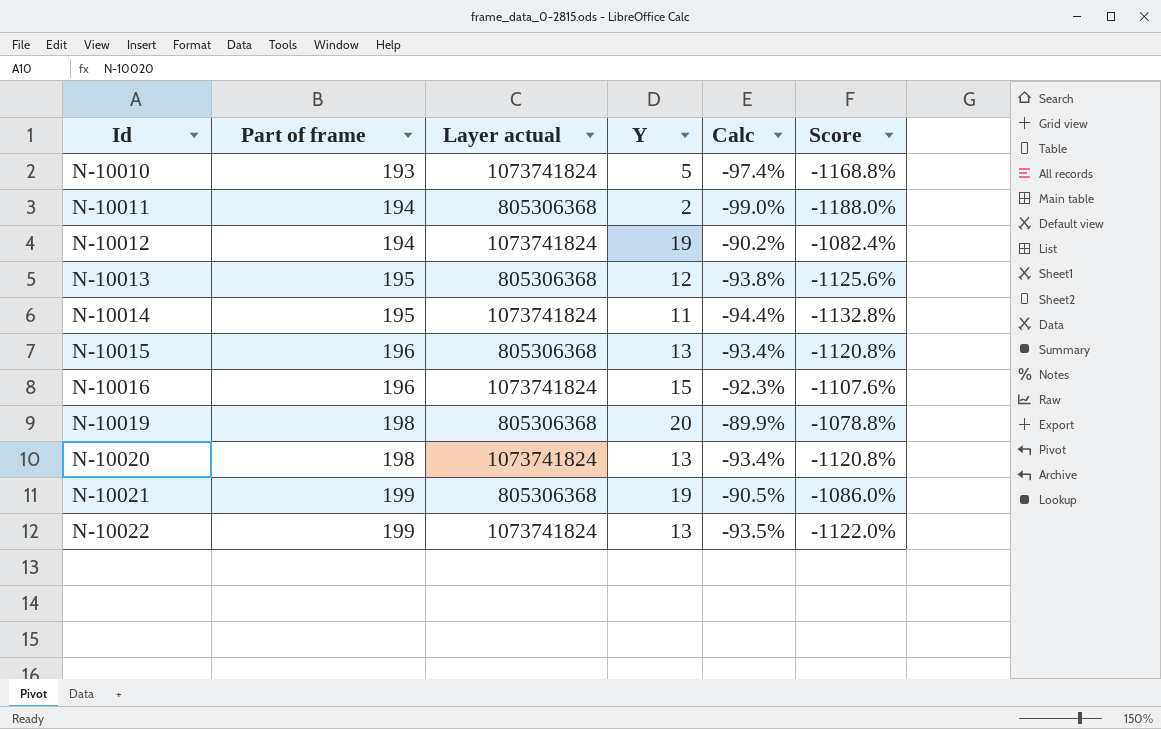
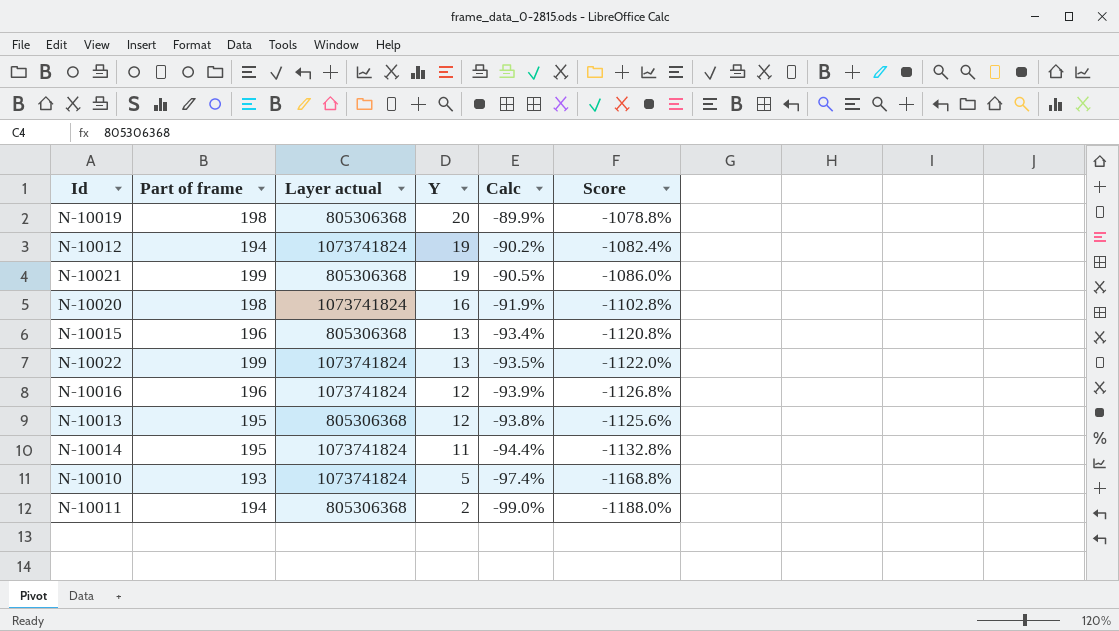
row order: Id ascending -> Y descending
N-10020 | Y: 13 -> 16
N-10020 | Calc: -93.4% -> -91.9%
N-10020 | Score: -1120.8% -> -1102.8%
N-10016 | Y: 15 -> 12
N-10016 | Calc: -92.3% -> -93.9%
N-10016 | Score: -1107.6% -> -1126.8%

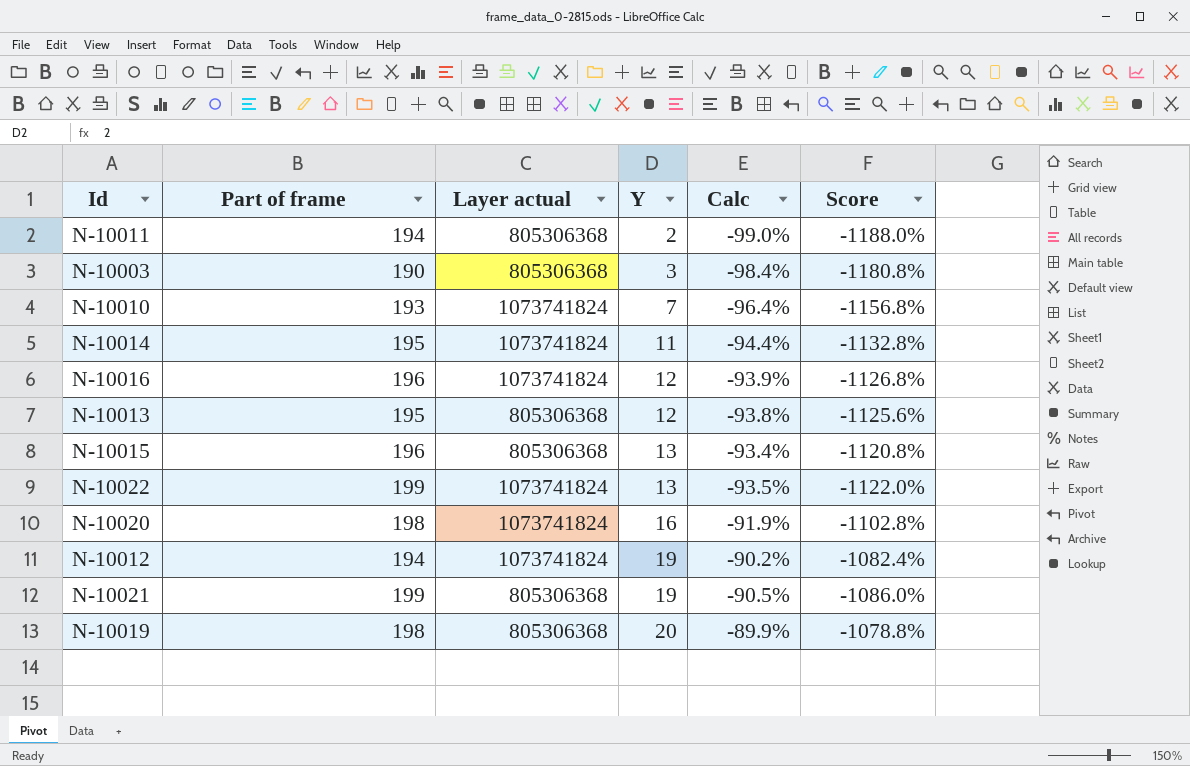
row order: Y descending -> Y ascending
row N-10003: none -> 190 | 805306368 | 3 | -98.4% | -1180.8%
N-10010 | Y: 5 -> 7
N-10010 | Calc: -97.4% -> -96.4%
N-10010 | Score: -1168.8% -> -1156.8%

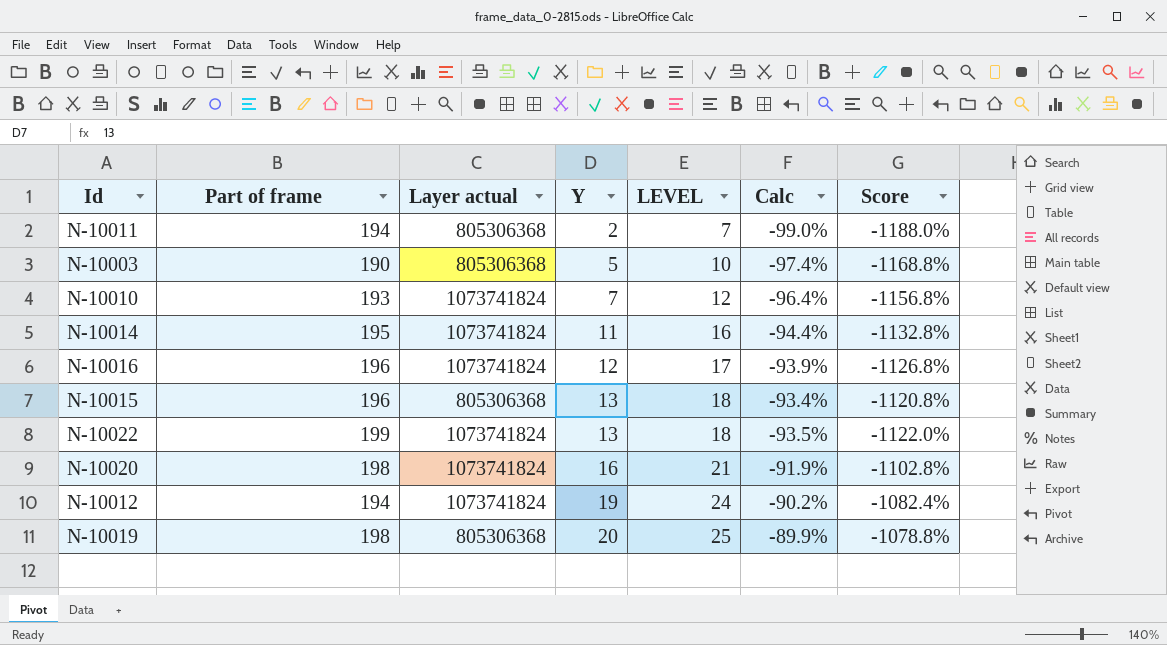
column LEVEL | formula: none -> [Y] + 5
row N-10013: 195 | 805306368 | 12 | -93.8% | -1125.6% -> none
row N-10021: 199 | 805306368 | 19 | -90.5% | -1086.0% -> none
N-10003 | Y: 3 -> 5
N-10003 | Calc: -98.4% -> -97.4%
N-10003 | Score: -1180.8% -> -1168.8%

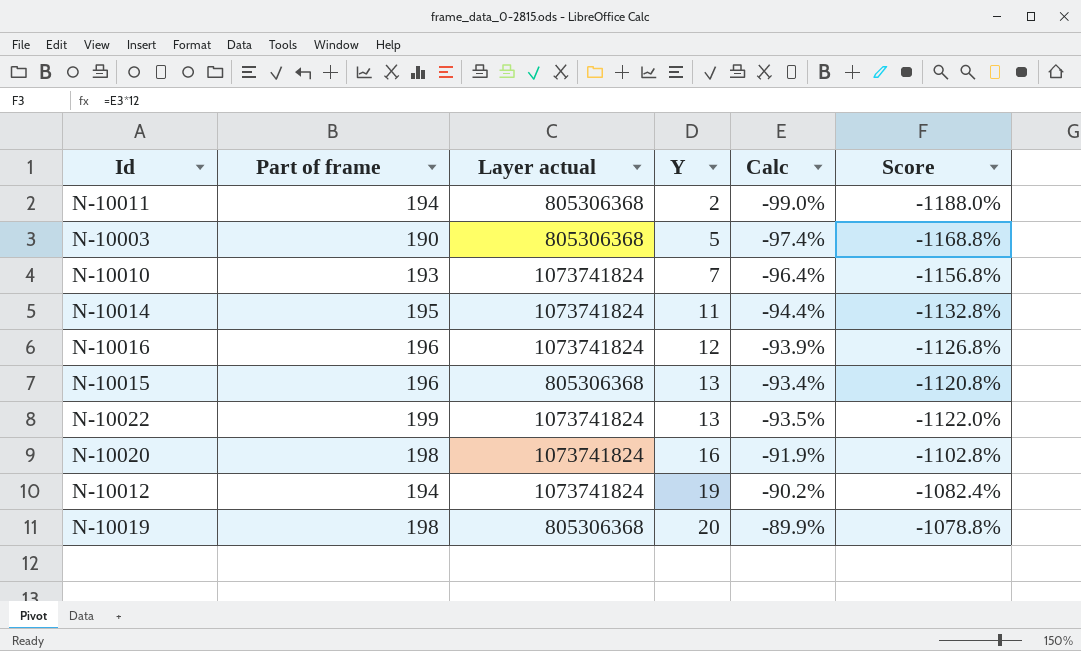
column LEVEL | formula: [Y] + 5 -> none

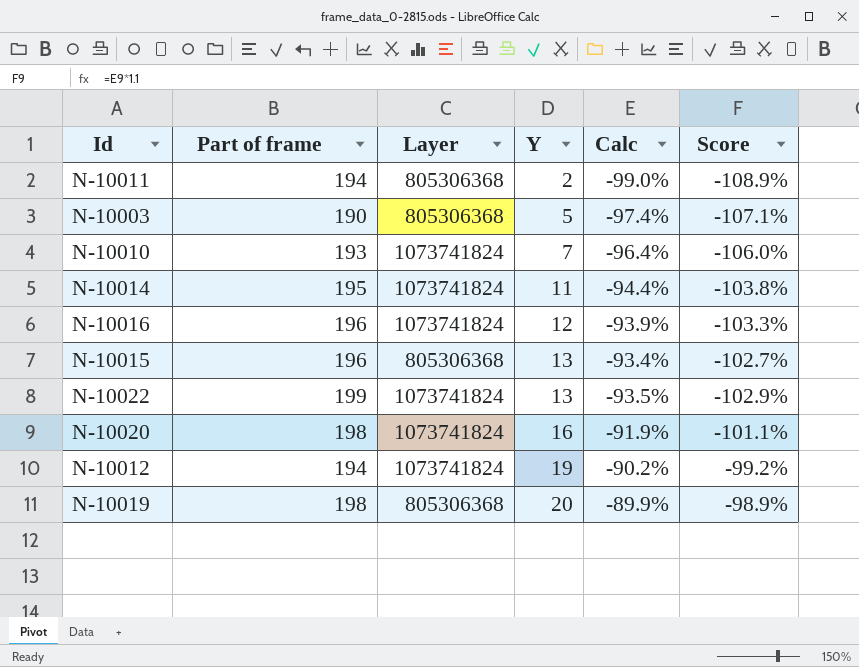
column name: Layer actual -> Layer
column Score | formula: [Calc] * 12 -> [Calc] * 1.1

